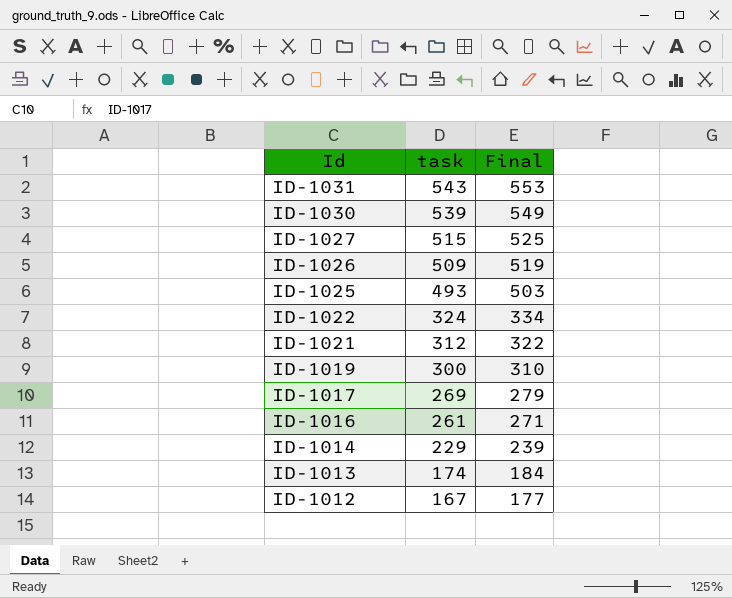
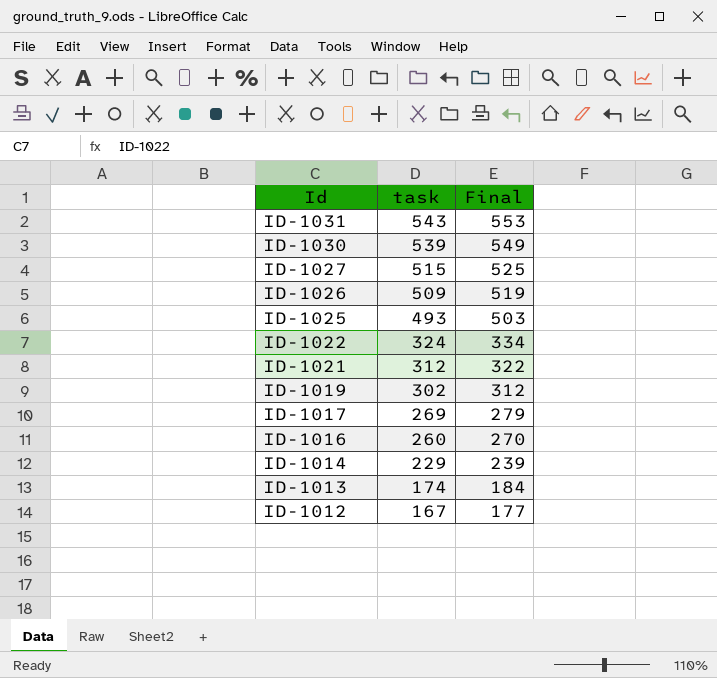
ID-1019 | task: 300 -> 302
ID-1019 | Final: 310 -> 312
ID-1016 | task: 261 -> 260
ID-1016 | Final: 271 -> 270

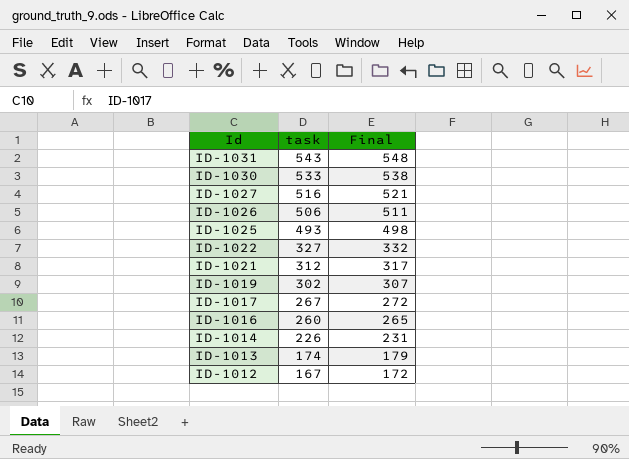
column Final | formula: [task] + 10 -> [task] + 5
ID-1030 | task: 539 -> 533
ID-1027 | task: 515 -> 516
ID-1026 | task: 509 -> 506
ID-1022 | task: 324 -> 327
ID-1017 | task: 269 -> 267
ID-1014 | task: 229 -> 226

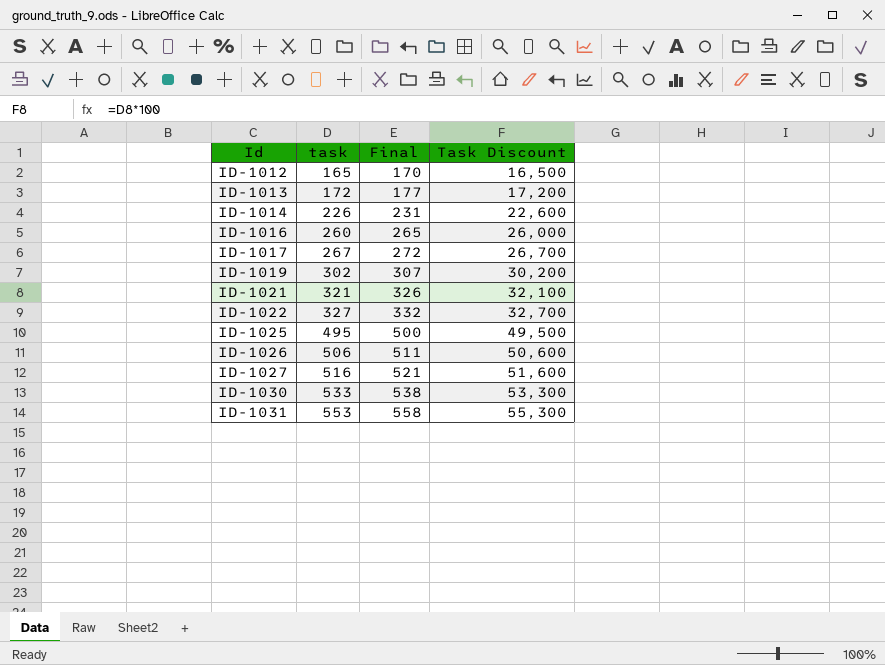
row order: Id descending -> Id ascending
column Task Discount | formula: none -> [task] * 100
ID-1012 | task: 167 -> 165
ID-1012 | Final: 172 -> 170
ID-1013 | task: 174 -> 172
ID-1013 | Final: 179 -> 177
ID-1021 | task: 312 -> 321
ID-1021 | Final: 317 -> 326
ID-1025 | task: 493 -> 495
ID-1025 | Final: 498 -> 500
ID-1031 | task: 543 -> 553
ID-1031 | Final: 548 -> 558

